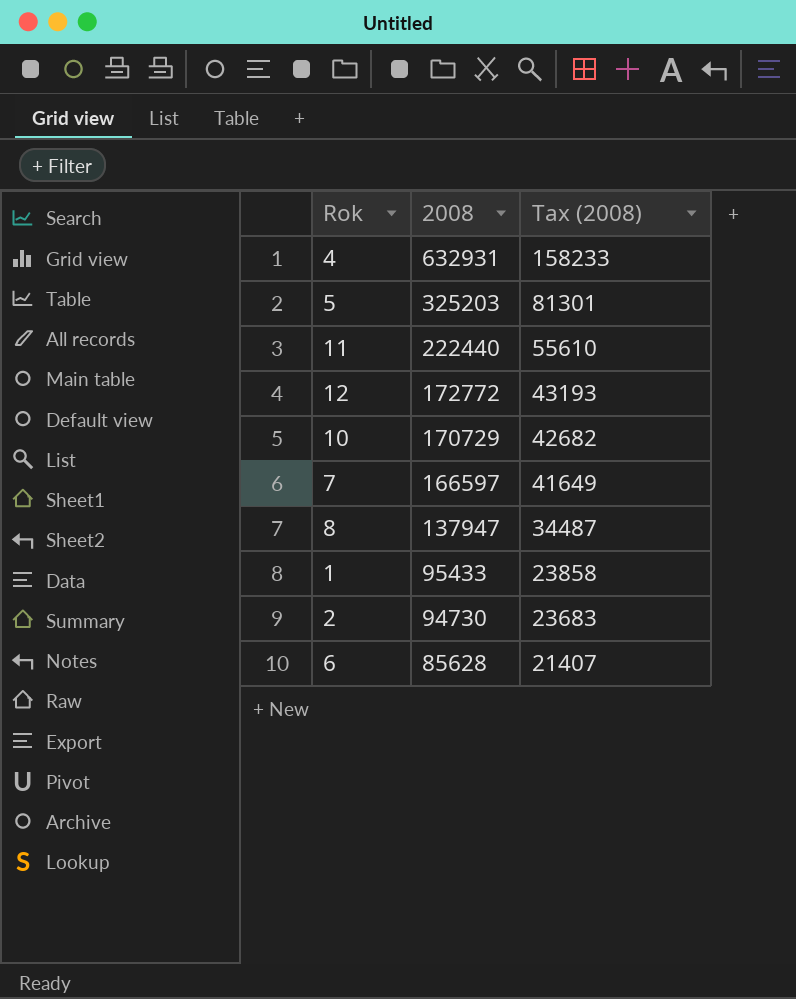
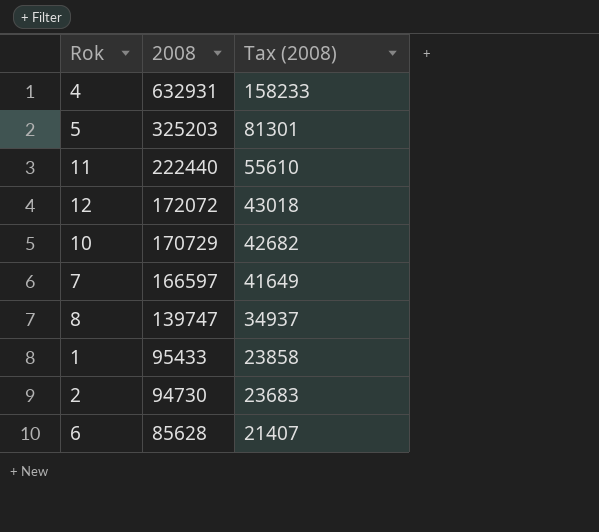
12 | 2008: 172772 -> 172072
12 | Tax (2008): 43193 -> 43018
8 | 2008: 137947 -> 139747
8 | Tax (2008): 34487 -> 34937

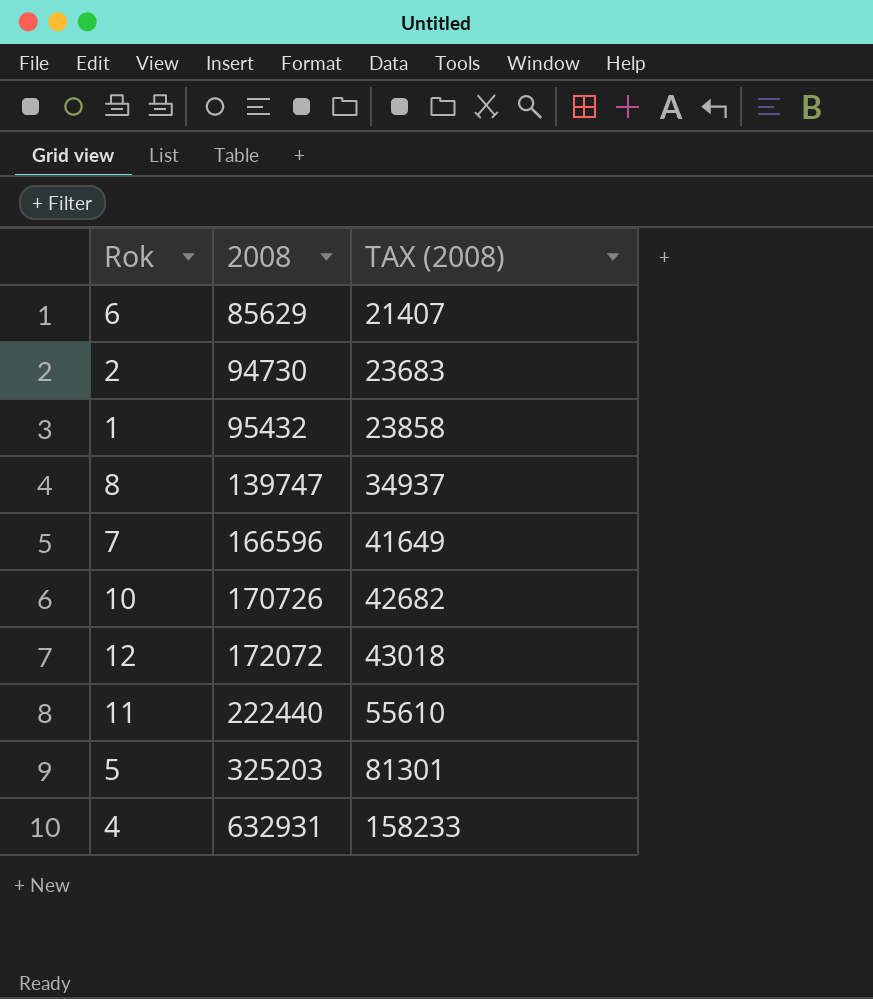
row order: 2008 descending -> 2008 ascending
column name: Tax (2008) -> TAX (2008)
6 | 2008: 85628 -> 85629
1 | 2008: 95433 -> 95432
7 | 2008: 166597 -> 166596
10 | 2008: 170729 -> 170726

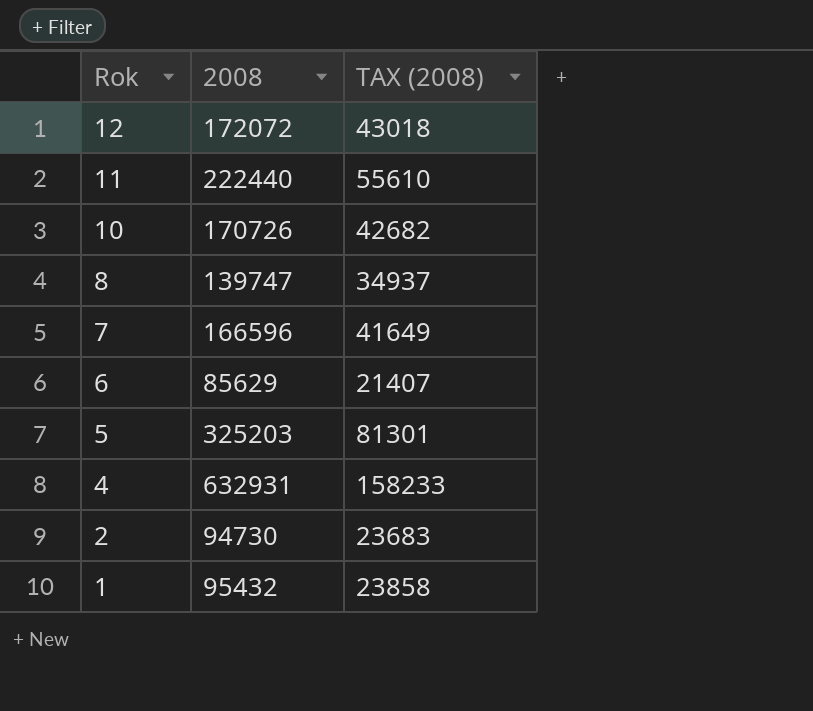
row order: 2008 ascending -> Rok descending

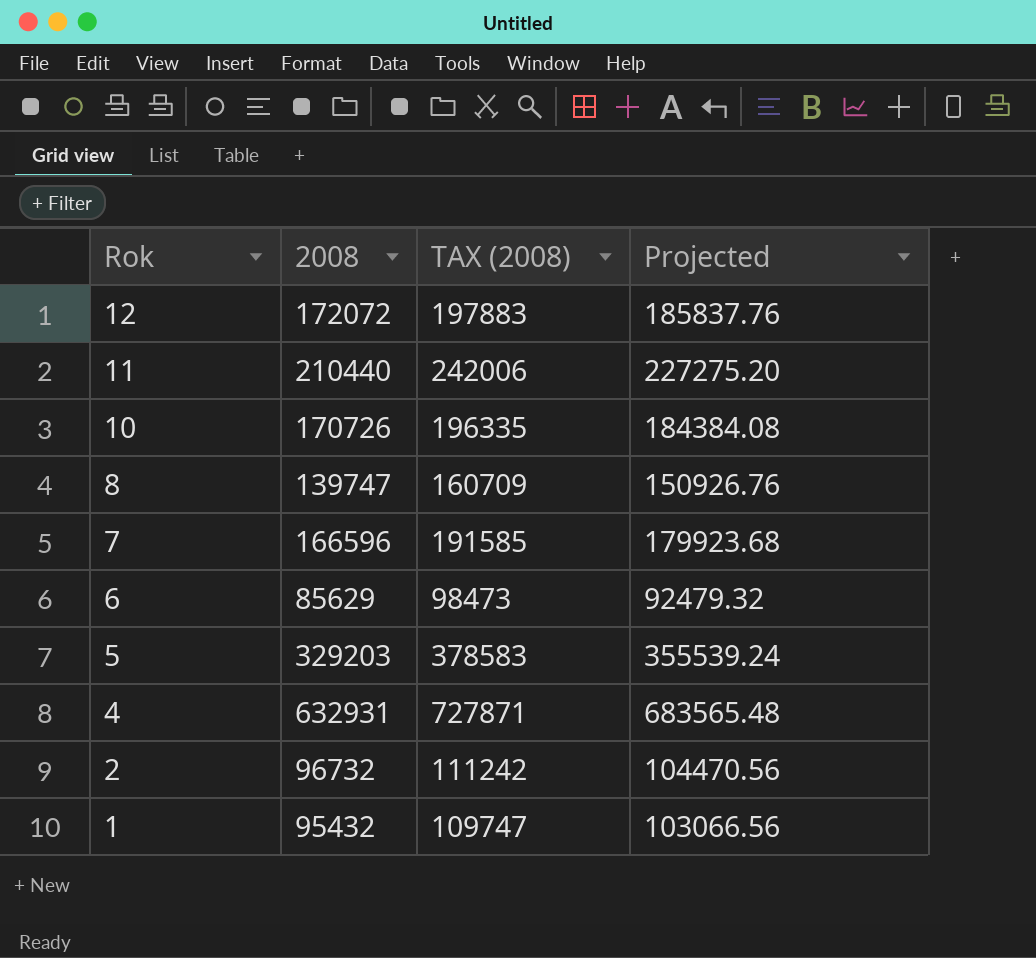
column TAX (2008) | formula: [2008] * 0.25 -> [2008] * 1.15
column Projected | formula: none -> [2008] * 1.08
11 | 2008: 222440 -> 210440
5 | 2008: 325203 -> 329203
2 | 2008: 94730 -> 96732

